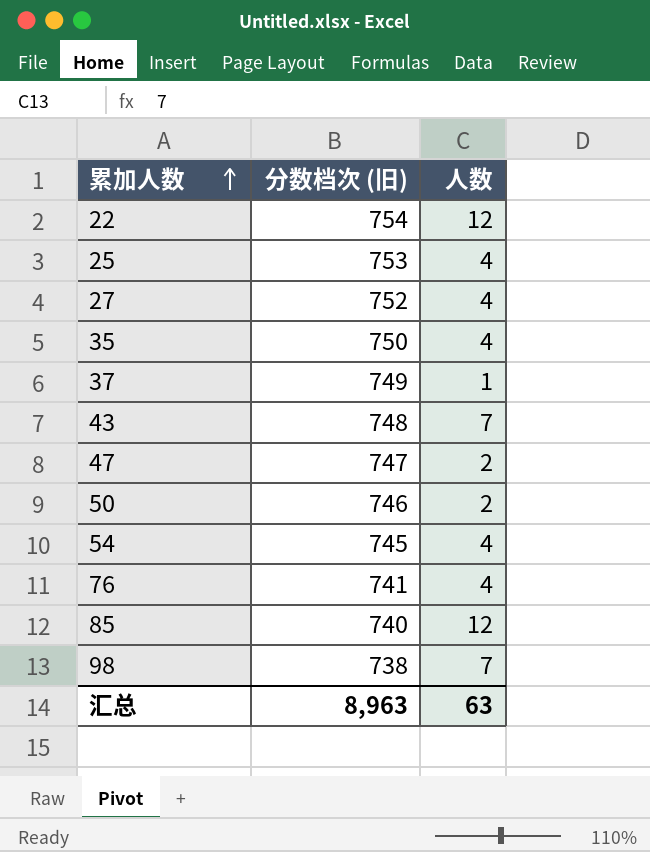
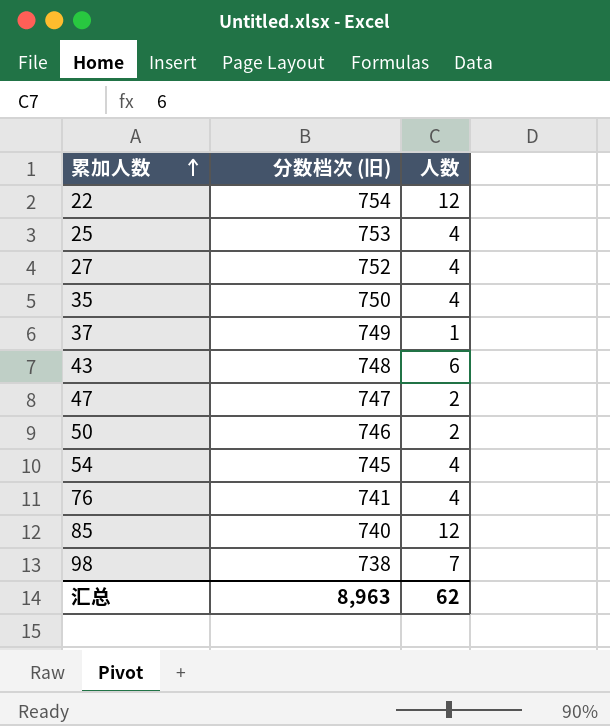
43 | 人数: 7 -> 6
汇总 | 人数: 63 -> 62

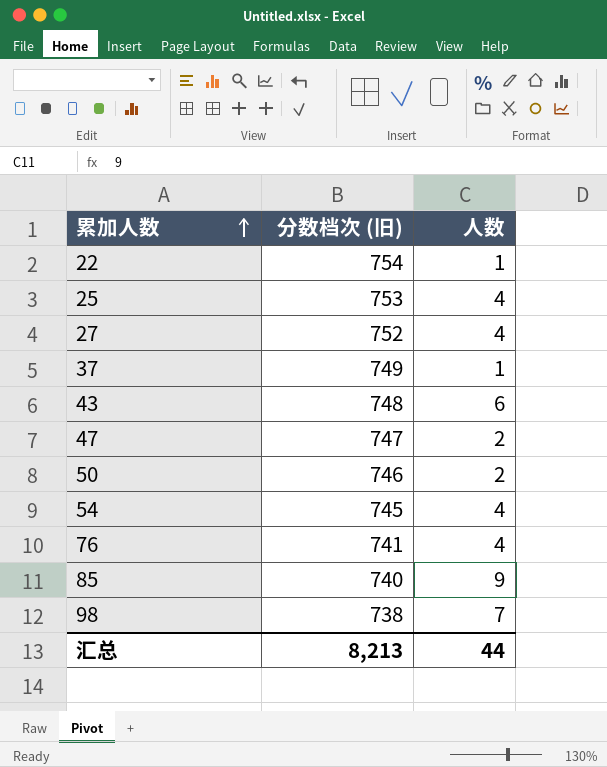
row 35: 750 | 4 -> none
22 | 人数: 12 -> 1
85 | 人数: 12 -> 9
汇总 | 分数档次 (旧): 8,963 -> 8,213
汇总 | 人数: 62 -> 44

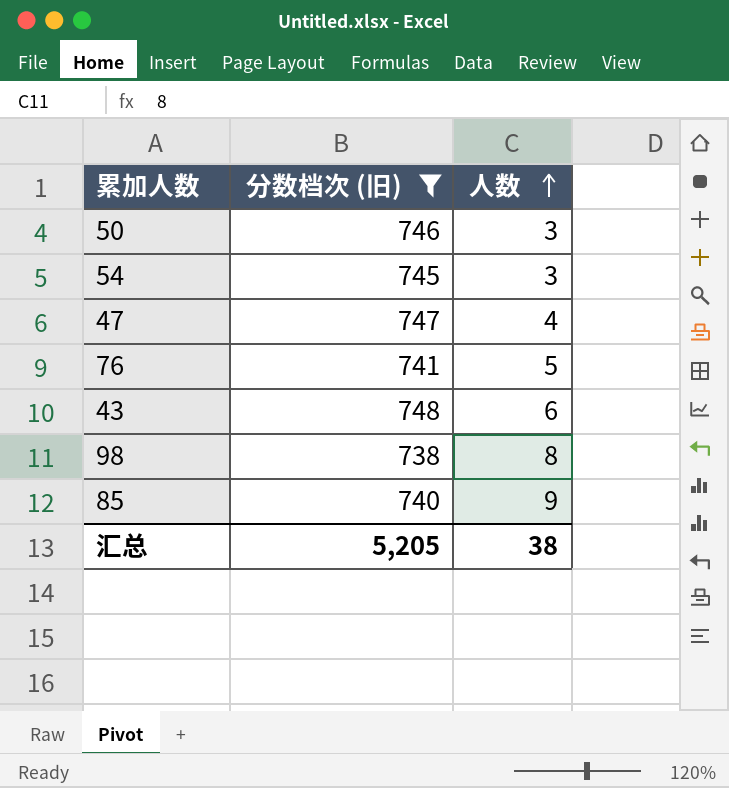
filter: none -> 分数档次 (旧) <= 748
row order: 累加人数 ascending -> 人数 ascending
50 | 人数: 2 -> 3
54 | 人数: 4 -> 3
47 | 人数: 2 -> 4
76 | 人数: 4 -> 5
98 | 人数: 7 -> 8
汇总 | 分数档次 (旧): 8,213 -> 5,205
汇总 | 人数: 44 -> 38

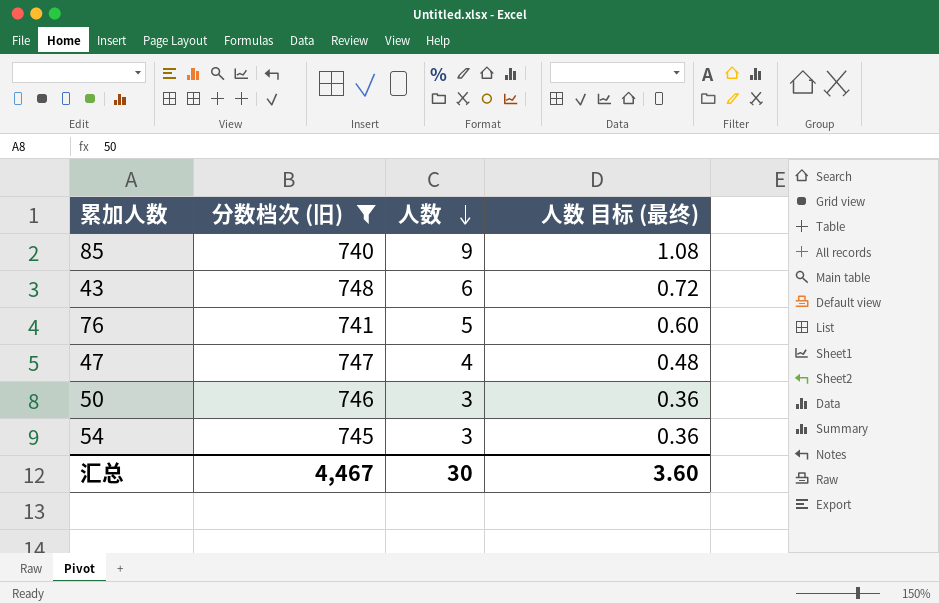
row order: 人数 ascending -> 人数 descending
column 人数 目标 (最终) | formula: none -> [人数] * 0.12
row 98: 738 | 8 -> none
汇总 | 分数档次 (旧): 5,205 -> 4,467
汇总 | 人数: 38 -> 30

